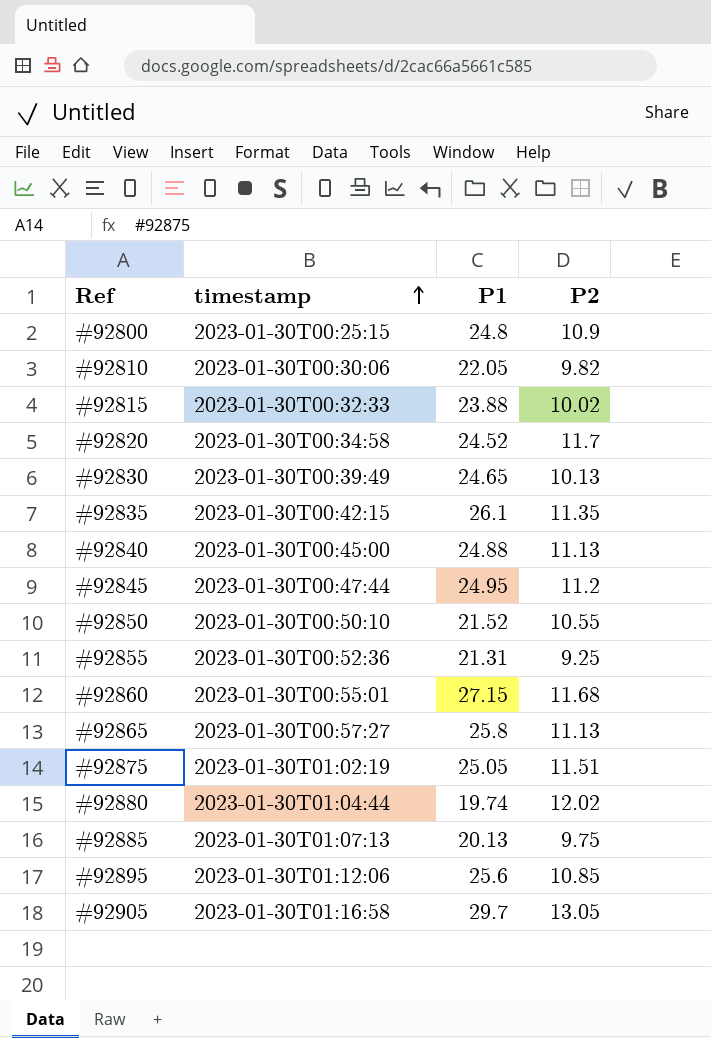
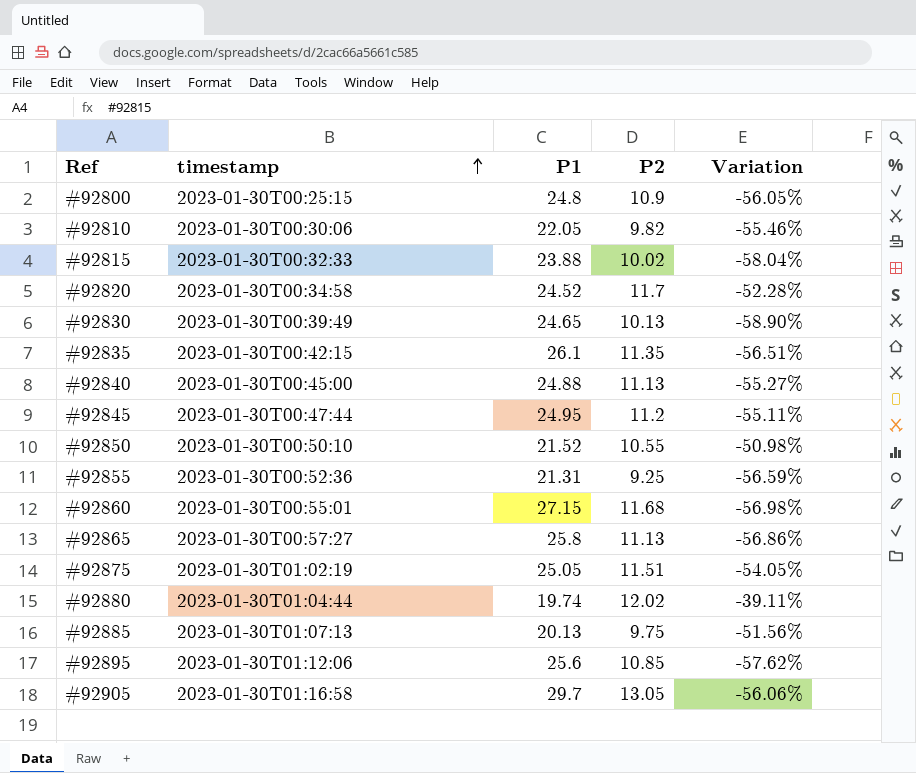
column Variation | formula: none -> ([P2] - [P1]) / [P1]

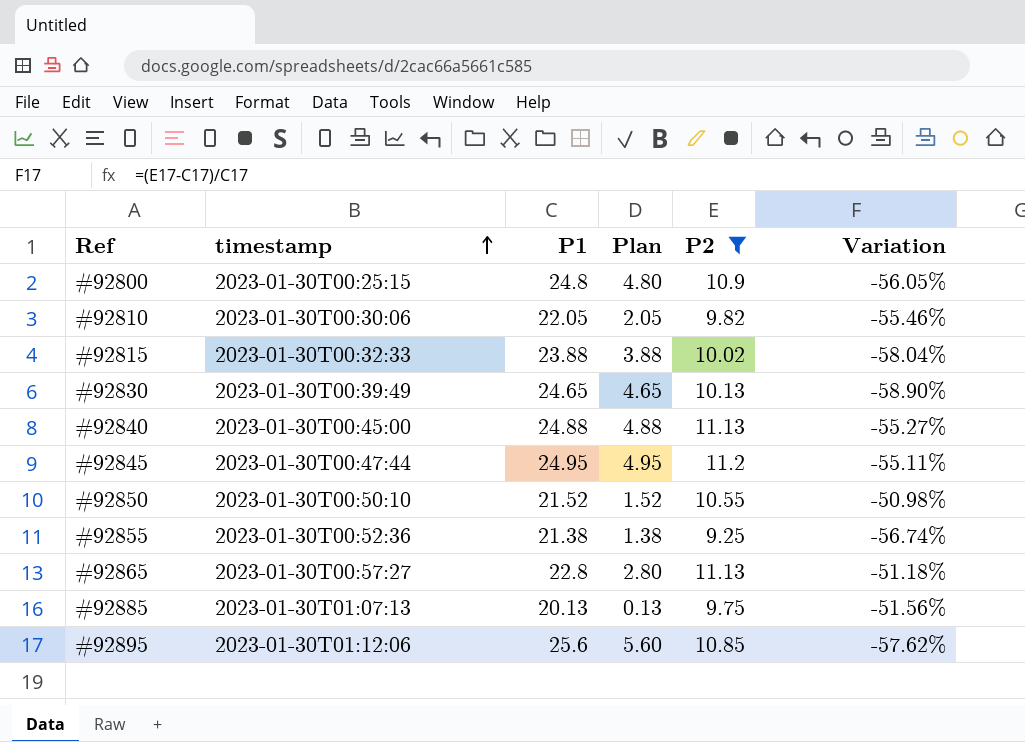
filter: none -> P2 <= 11.2
column Plan | formula: none -> [P1] - 20
#92855 | P1: 21.31 -> 21.38
#92855 | Variation: -56.59% -> -56.74%
#92865 | P1: 25.8 -> 22.8
#92865 | Variation: -56.86% -> -51.18%

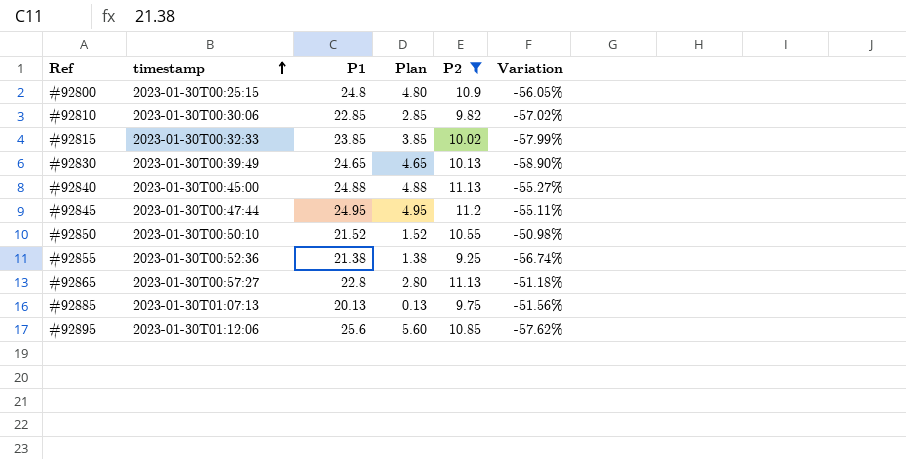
#92810 | P1: 22.05 -> 22.85
#92810 | Plan: 2.05 -> 2.85
#92810 | Variation: -55.46% -> -57.02%
#92815 | P1: 23.88 -> 23.85
#92815 | Plan: 3.88 -> 3.85
#92815 | Variation: -58.04% -> -57.99%

